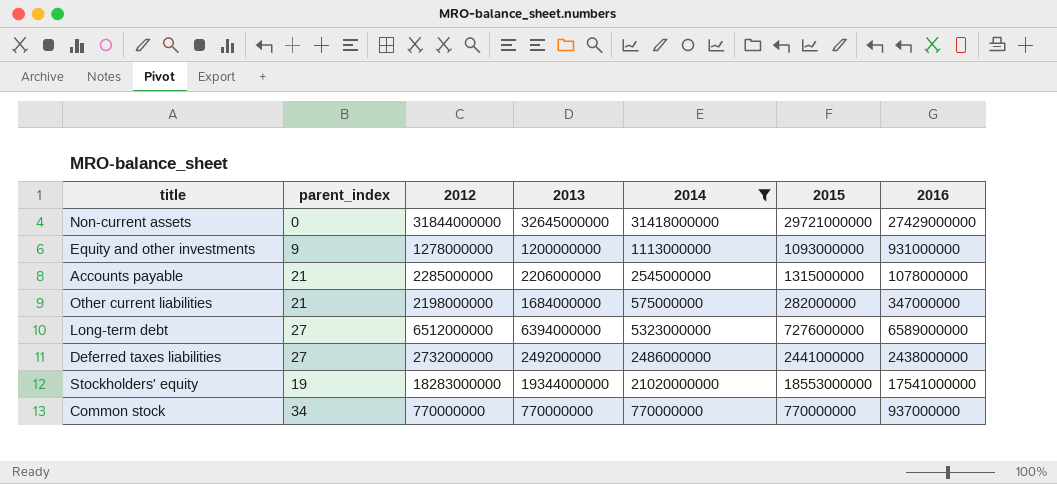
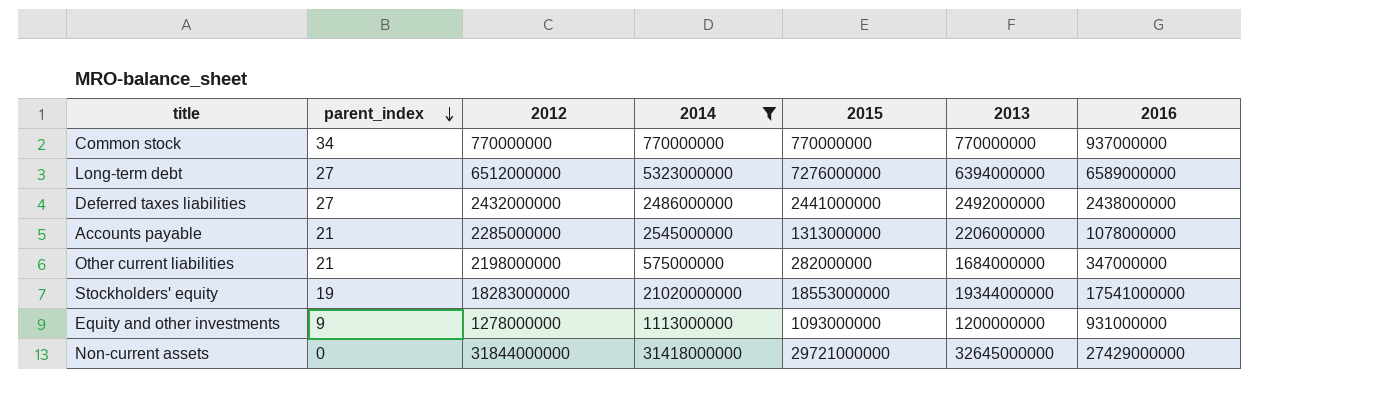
row order: none -> parent_index descending
column 2013 | position: 4 -> 6
Deferred taxes liabilities | 2012: 2732000000 -> 2432000000
Accounts payable | 2015: 1315000000 -> 1313000000

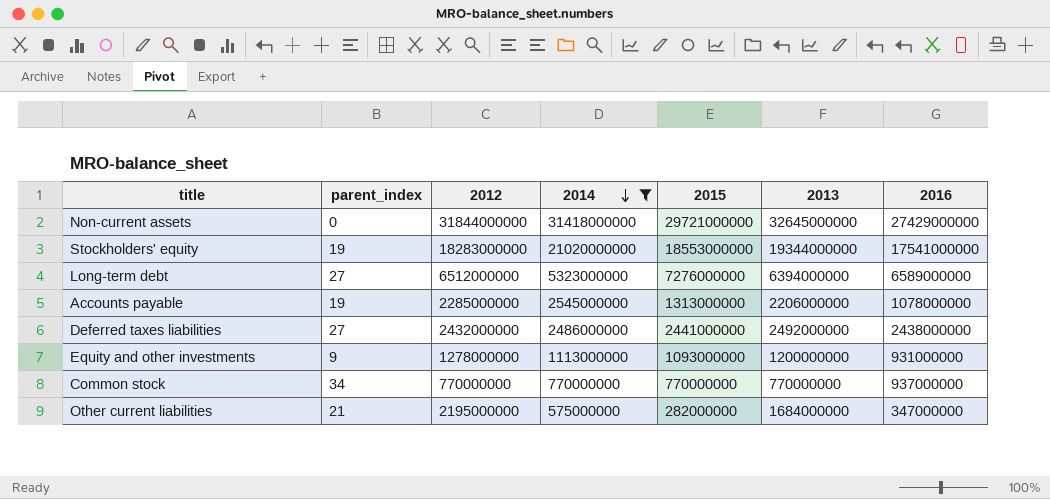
row order: parent_index descending -> 2014 descending
Accounts payable | parent_index: 21 -> 19
Other current liabilities | 2012: 2198000000 -> 2195000000

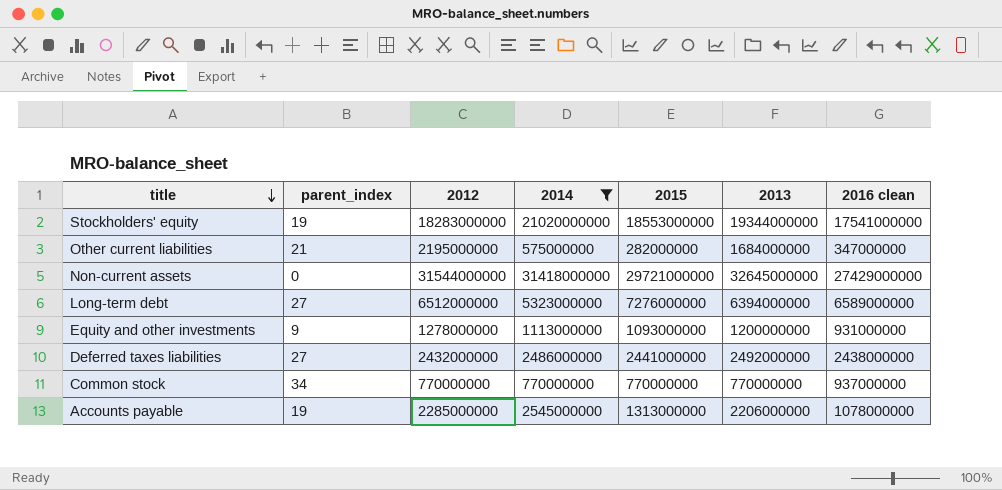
row order: 2014 descending -> title descending
column name: 2016 -> 2016 clean
Non-current assets | 2012: 31844000000 -> 31544000000

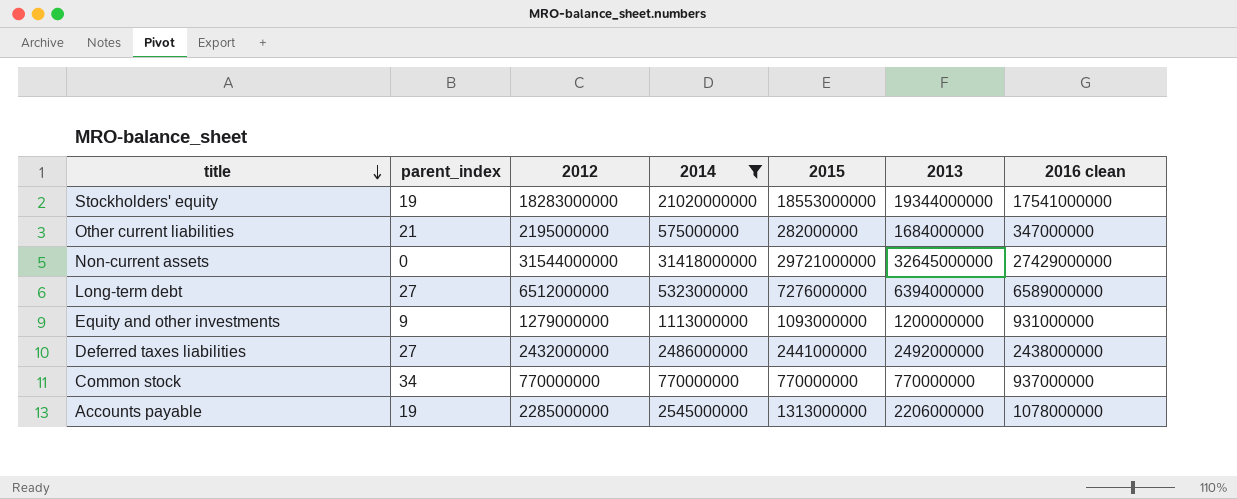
Equity and other investments | 2012: 1278000000 -> 1279000000

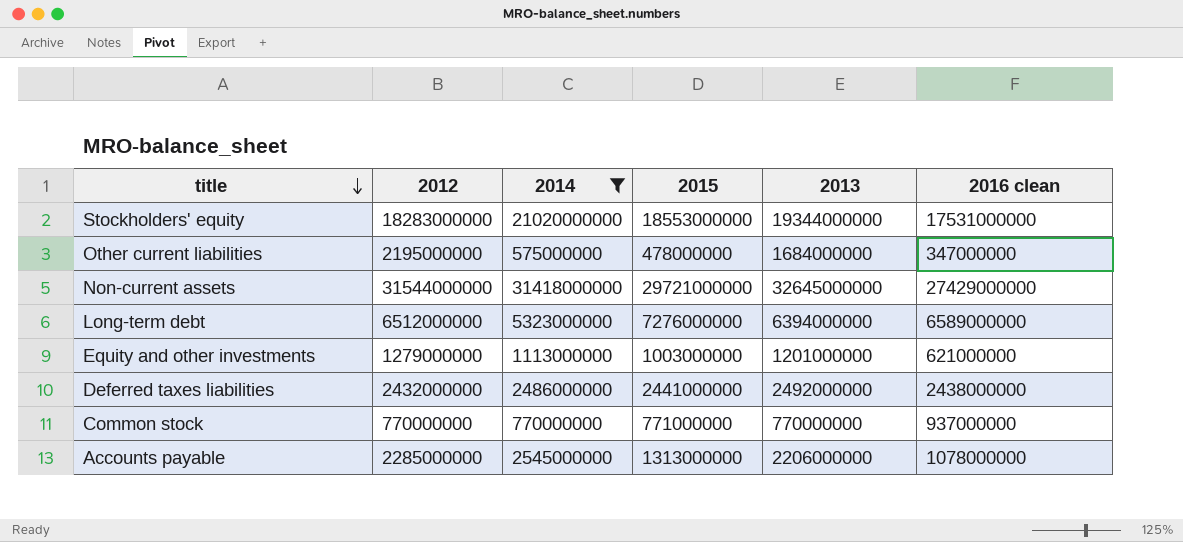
column parent_index | position: 2 -> none
Stockholders' equity | 2016 clean: 17541000000 -> 17531000000
Other current liabilities | 2015: 282000000 -> 478000000
Equity and other investments | 2015: 1093000000 -> 1003000000
Equity and other investments | 2013: 1200000000 -> 1201000000
Equity and other investments | 2016 clean: 931000000 -> 621000000
Common stock | 2015: 770000000 -> 771000000

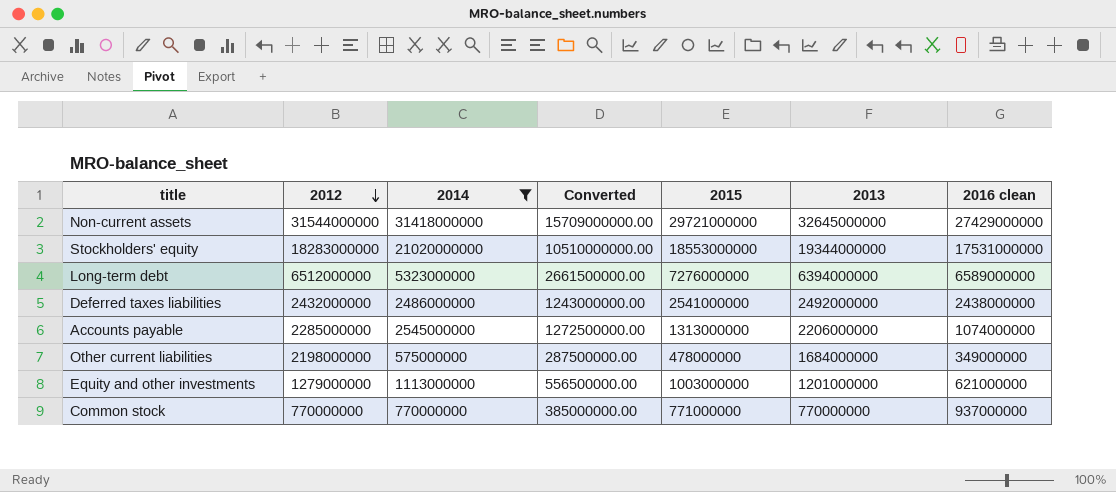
row order: title descending -> 2012 descending
column Converted | formula: none -> [2014] * 0.5
Deferred taxes liabilities | 2015: 2441000000 -> 2541000000
Accounts payable | 2016 clean: 1078000000 -> 1074000000
Other current liabilities | 2012: 2195000000 -> 2198000000
Other current liabilities | 2016 clean: 347000000 -> 349000000

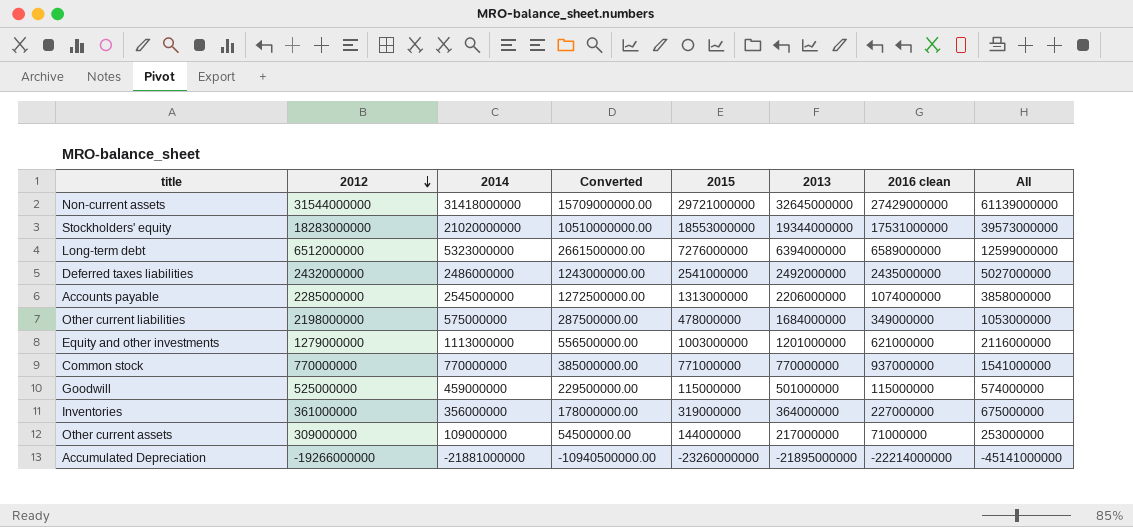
filter: 2014 >= 575000000 -> none
column All | formula: none -> [2014] + [2015]
Deferred taxes liabilities | 2016 clean: 2438000000 -> 2435000000

